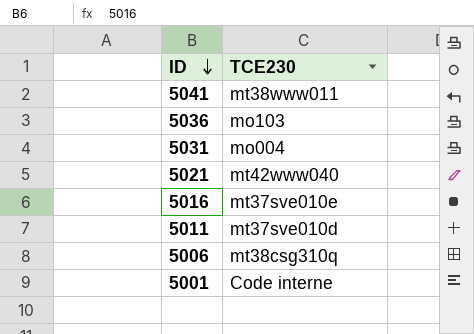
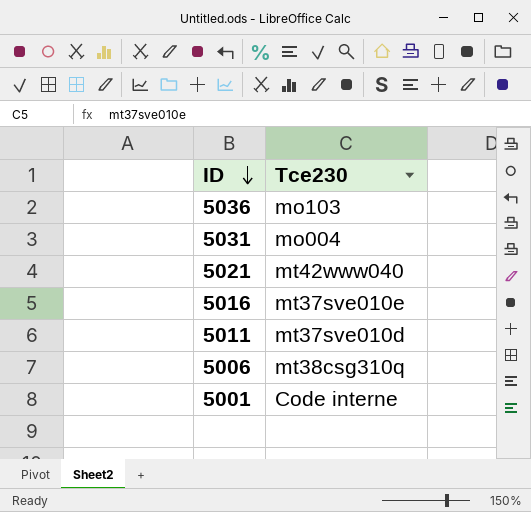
column name: TCE230 -> Tce230
row 5041: mt38www011 -> none

